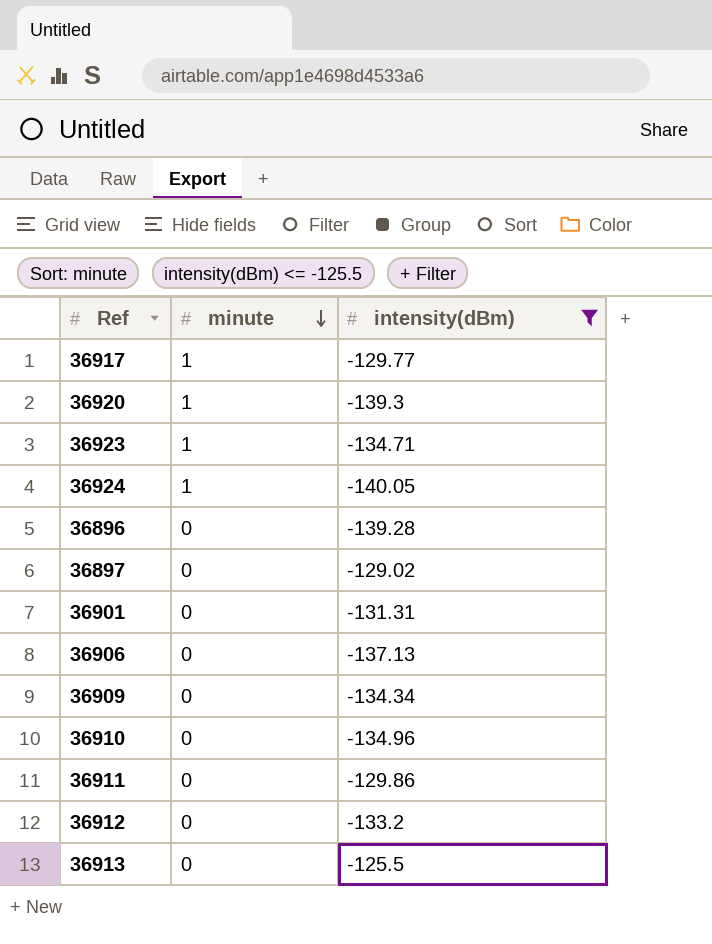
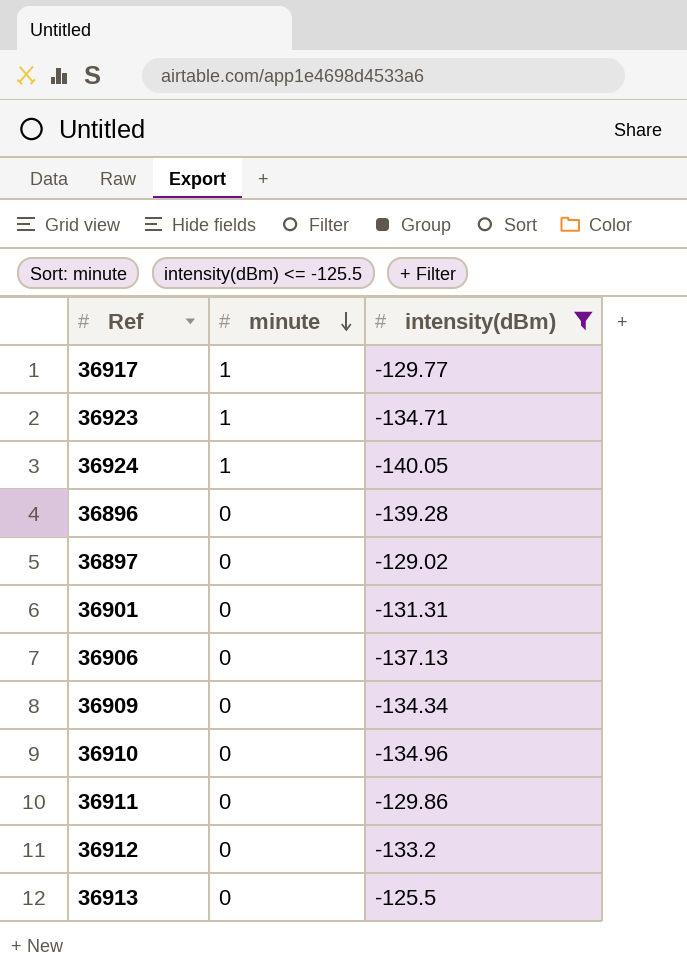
row 36920: 1 | -139.3 -> none

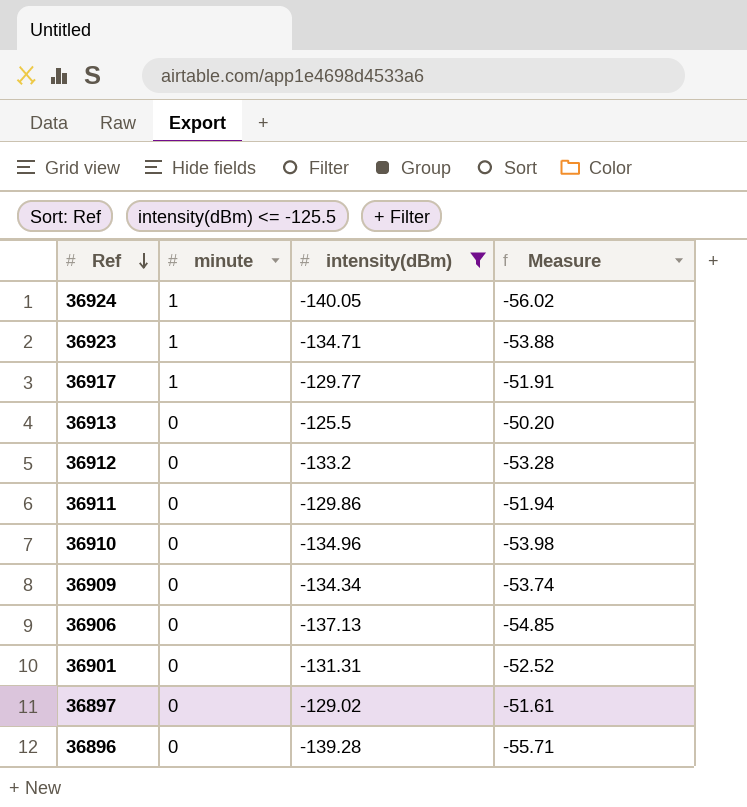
row order: minute descending -> Ref descending
column Measure | formula: none -> [intensity(dBm)] * 0.4

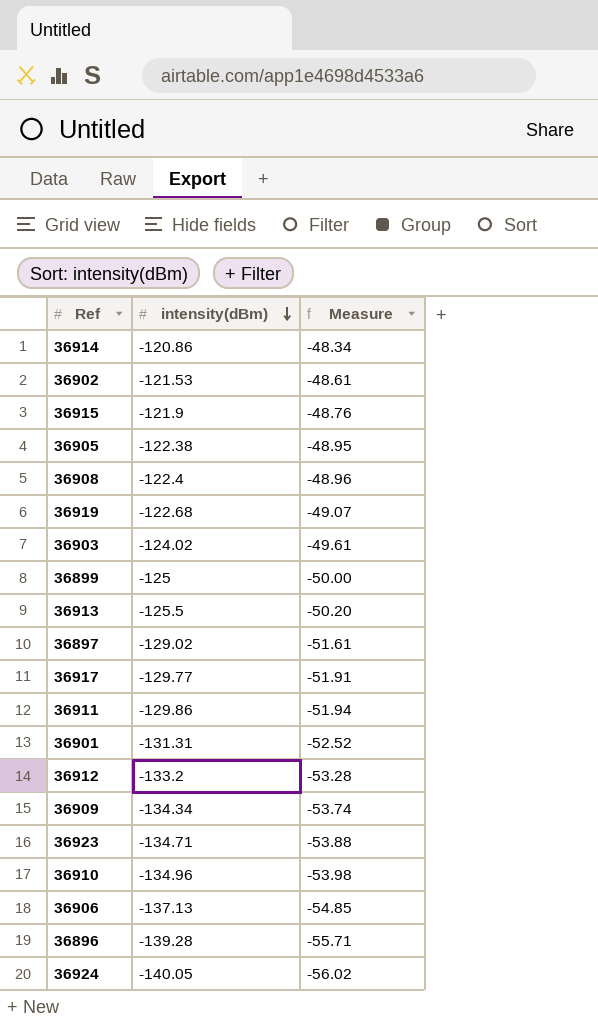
filter: intensity(dBm) <= -125.5 -> none
row order: Ref descending -> intensity(dBm) descending
column minute | position: 2 -> none

